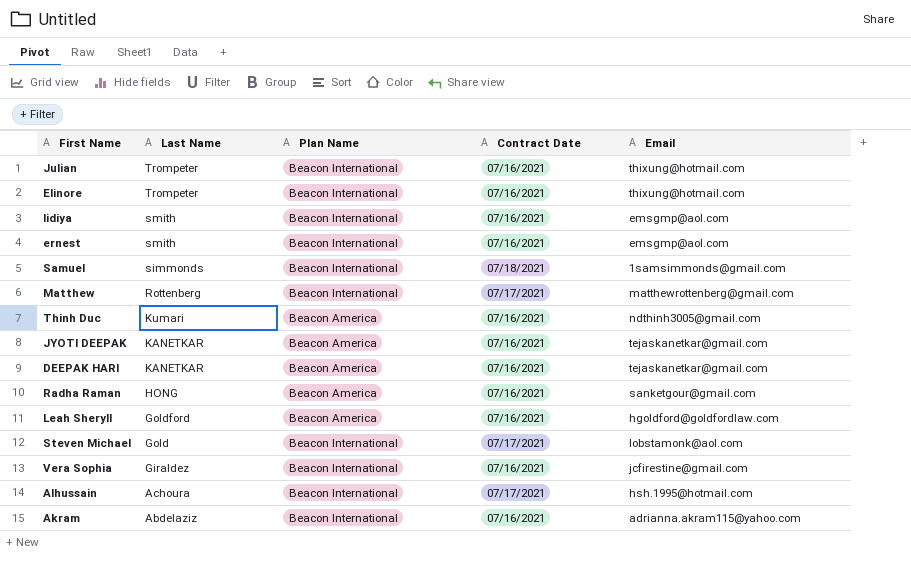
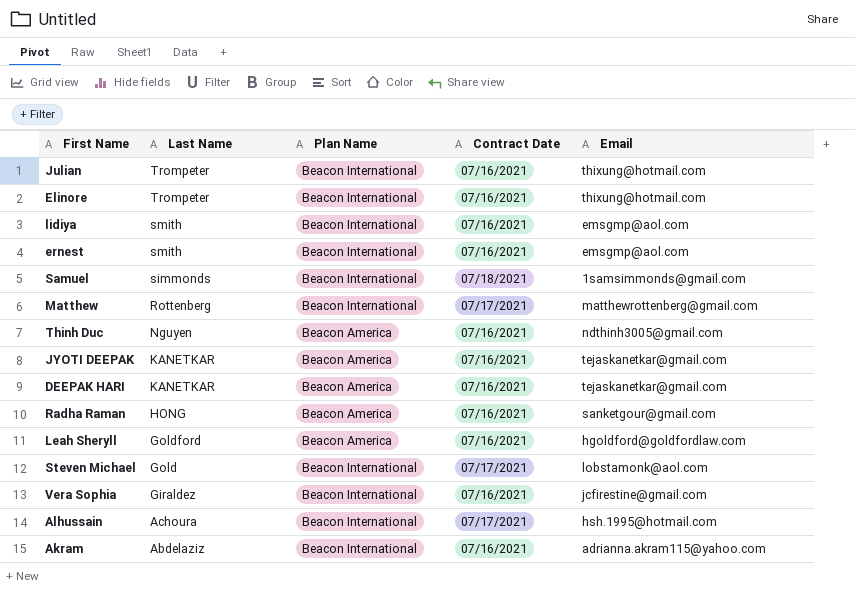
Thinh Duc | Last Name: Kumari -> Nguyen

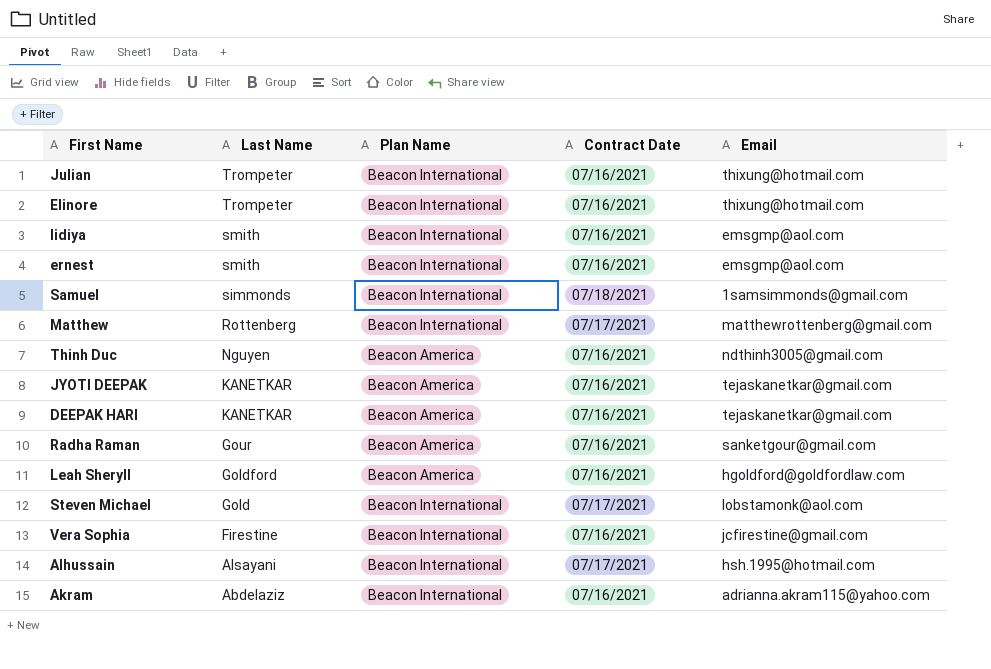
Radha Raman | Last Name: HONG -> Gour
Vera Sophia | Last Name: Giraldez -> Firestine
Alhussain | Last Name: Achoura -> Alsayani

